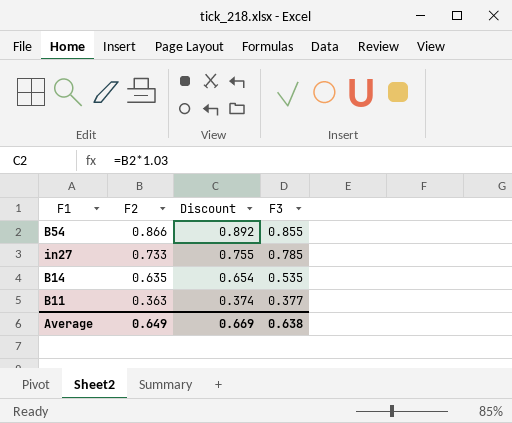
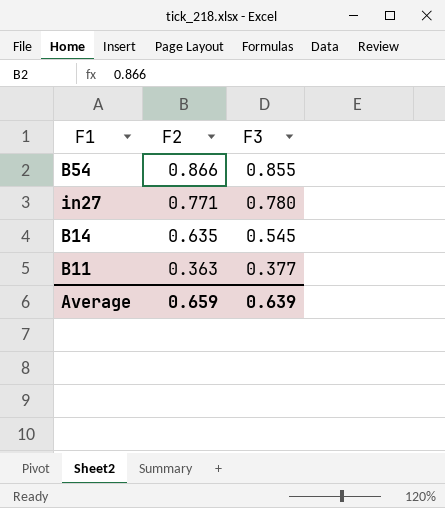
column Discount | formula: [F2] * 1.03 -> none
in27 | F2: 0.733 -> 0.771
in27 | F3: 0.785 -> 0.780
B14 | F3: 0.535 -> 0.545
Average | F2: 0.649 -> 0.659
Average | F3: 0.638 -> 0.639

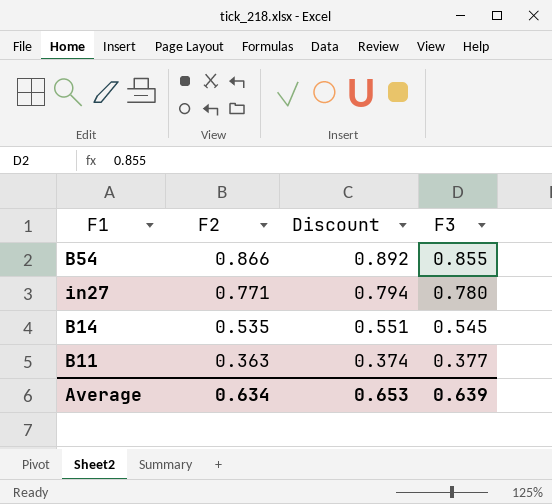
column Discount | formula: none -> [F2] * 1.03
B14 | F2: 0.635 -> 0.535
Average | F2: 0.659 -> 0.634

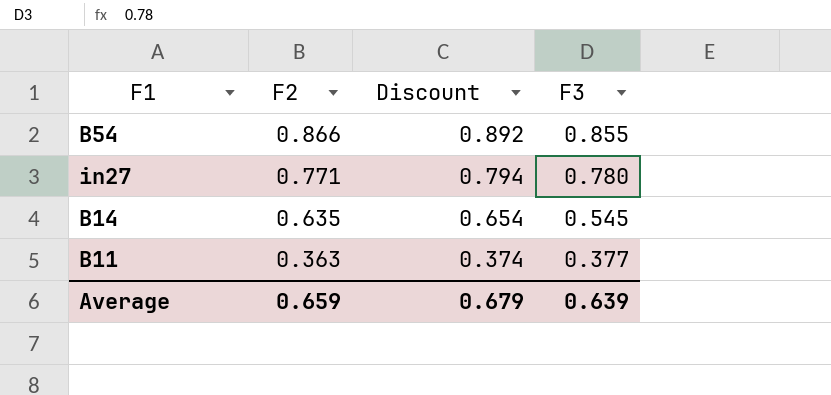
B14 | F2: 0.535 -> 0.635
B14 | Discount: 0.551 -> 0.654
Average | F2: 0.634 -> 0.659
Average | Discount: 0.653 -> 0.679

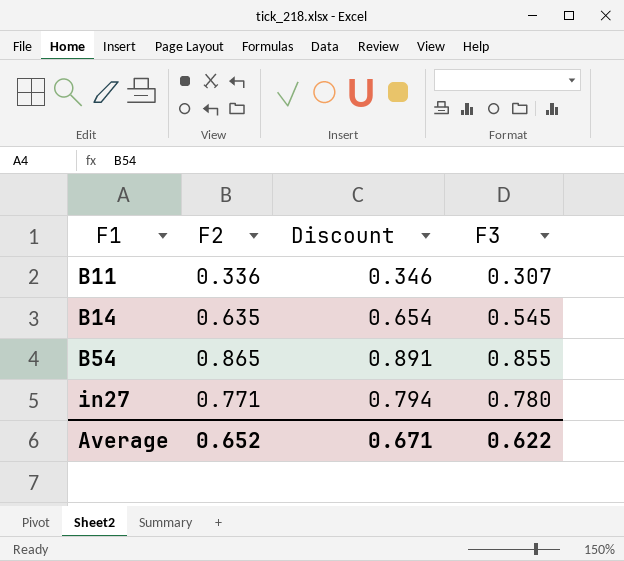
row order: F2 descending -> F1 ascending
B11 | F2: 0.363 -> 0.336
B11 | Discount: 0.374 -> 0.346
B11 | F3: 0.377 -> 0.307
B54 | F2: 0.866 -> 0.865
B54 | Discount: 0.892 -> 0.891
Average | F2: 0.659 -> 0.652
Average | Discount: 0.679 -> 0.671
Average | F3: 0.639 -> 0.622

